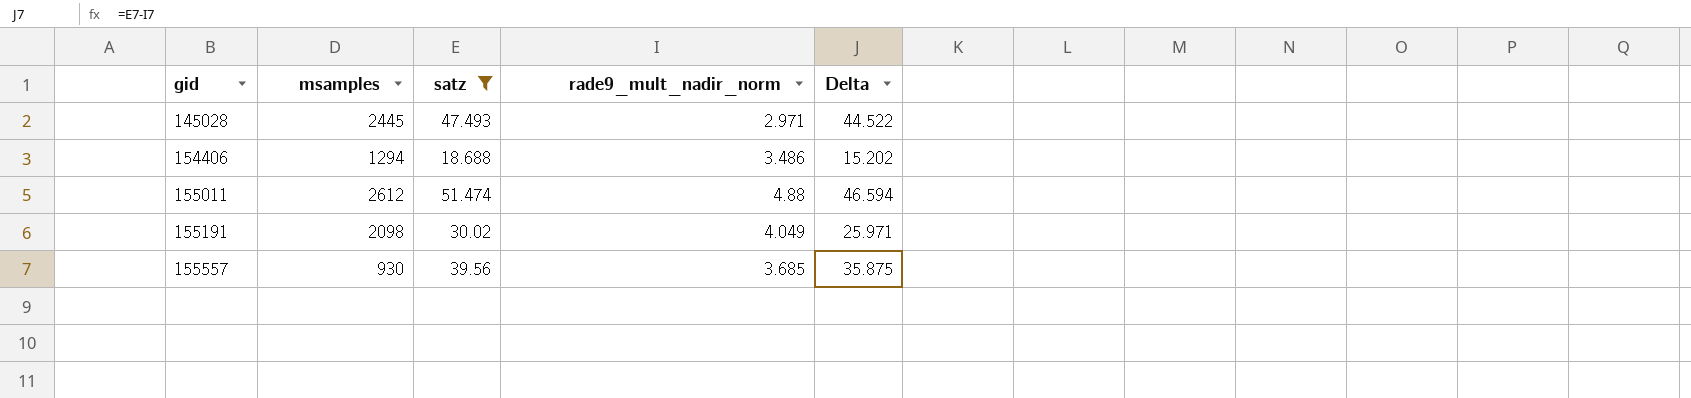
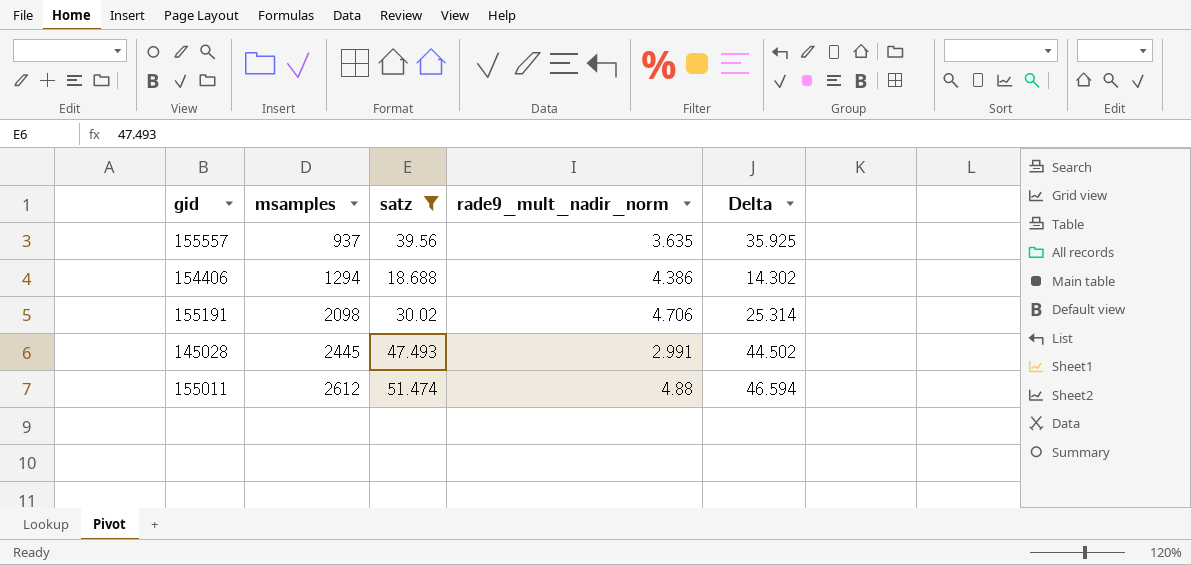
row order: gid ascending -> msamples ascending
155557 | msamples: 930 -> 937
155557 | rade9_mult_nadir_norm: 3.685 -> 3.635
155557 | Delta: 35.875 -> 35.925
154406 | rade9_mult_nadir_norm: 3.486 -> 4.386
154406 | Delta: 15.202 -> 14.302
155191 | rade9_mult_nadir_norm: 4.049 -> 4.706
155191 | Delta: 25.971 -> 25.314
145028 | rade9_mult_nadir_norm: 2.971 -> 2.991
145028 | Delta: 44.522 -> 44.502

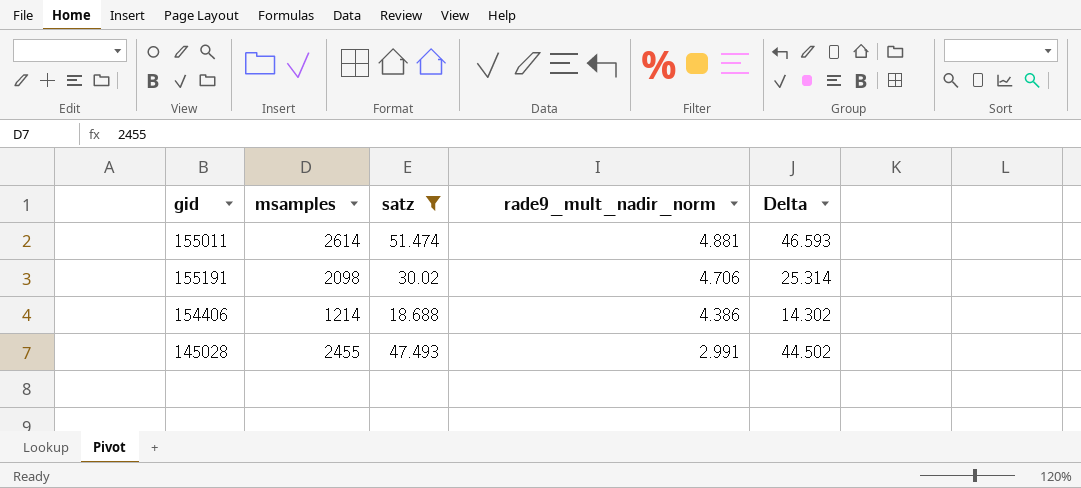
row order: msamples ascending -> rade9_mult_nadir_norm descending
row 155557: 937 | 39.56 | 3.635 | 35.925 -> none
155011 | msamples: 2612 -> 2614
155011 | rade9_mult_nadir_norm: 4.88 -> 4.881
155011 | Delta: 46.594 -> 46.593
154406 | msamples: 1294 -> 1214
145028 | msamples: 2445 -> 2455

